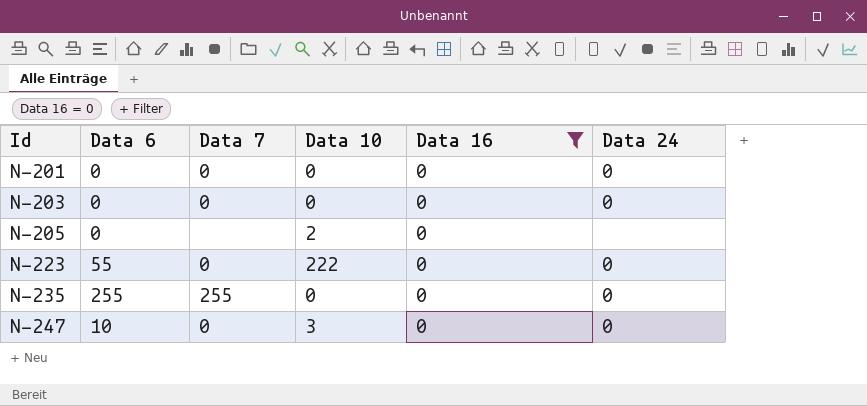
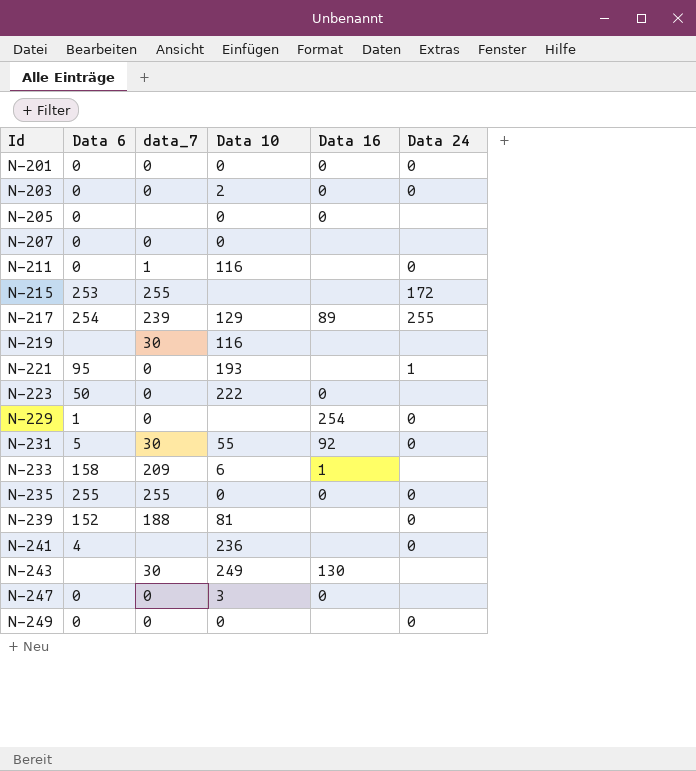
filter: Data 16 = 0 -> none
column name: Data 7 -> data_7
N-203 | Data 10: 0 -> 2
N-205 | Data 10: 2 -> 0
N-223 | Data 6: 55 -> 50
N-223 | Data 24: 0 -> none
N-247 | Data 6: 10 -> 0
N-247 | Data 24: 0 -> none

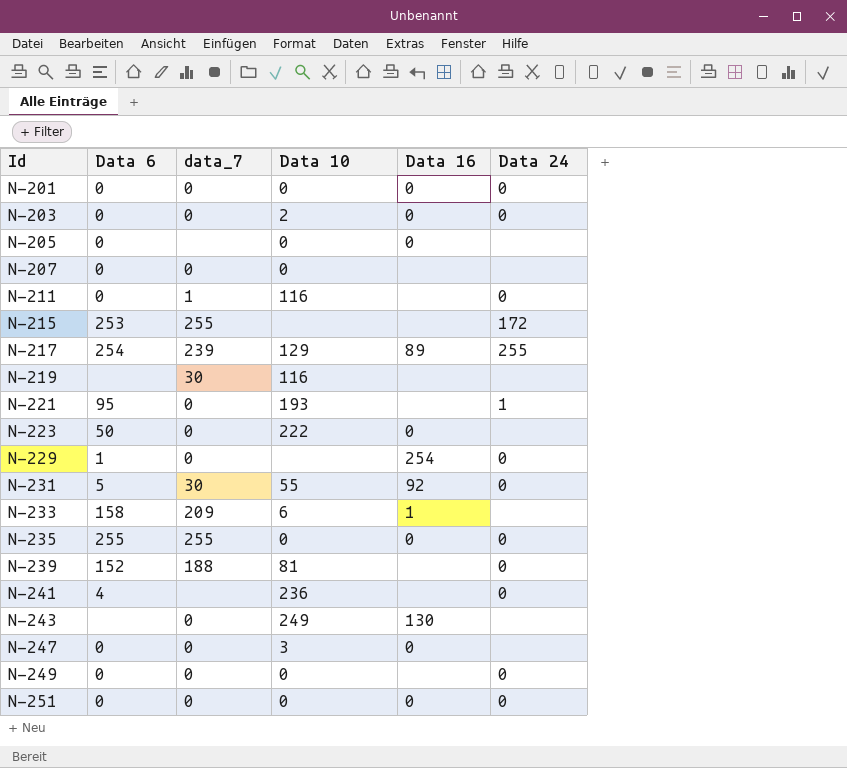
N-243 | data_7: 30 -> 0
row N-251: none -> 0 | 0 | 0 | 0 | 0

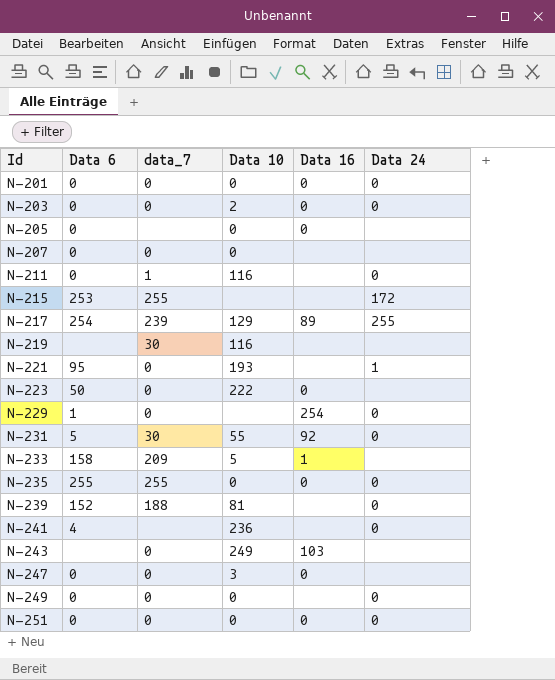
N-233 | Data 10: 6 -> 5
N-243 | Data 16: 130 -> 103

